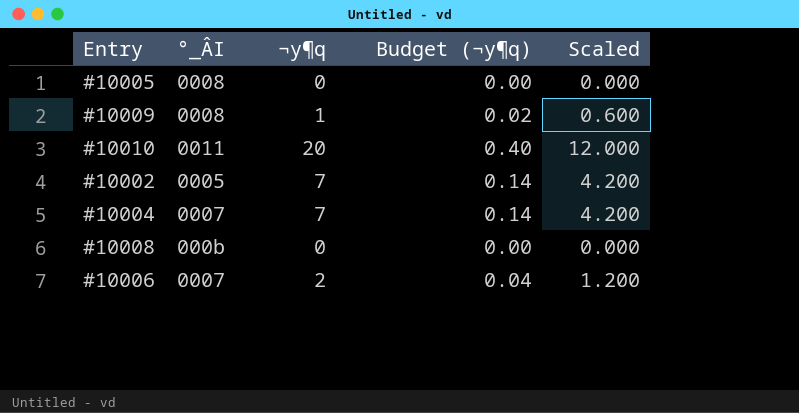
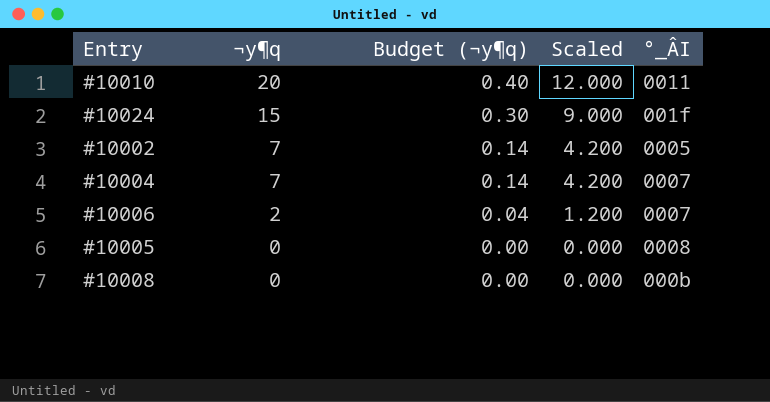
row order: none -> ¬y¶q descending
column °_ÂI | position: 2 -> 5
row #10009: 0008 | 1 | 0.02 | 0.600 -> none
row #10024: none -> 15 | 0.30 | 9.000 | 001f

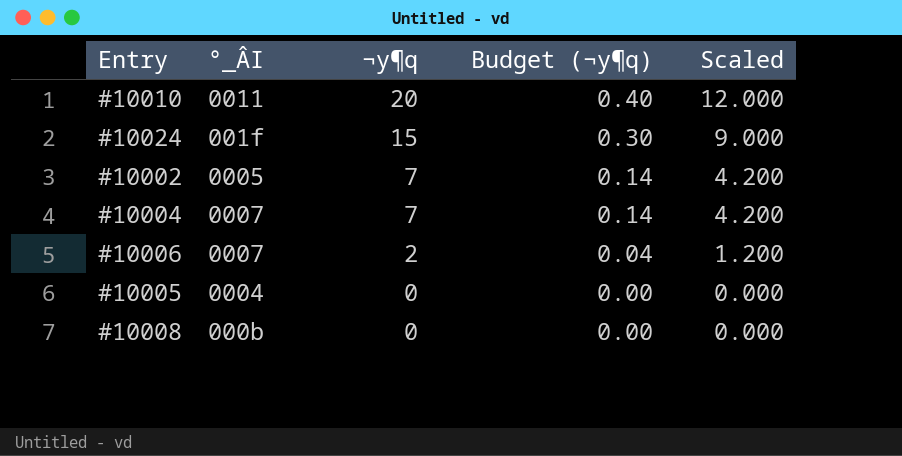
column °_ÂI | position: 5 -> 2
#10005 | °_ÂI: 0008 -> 0004

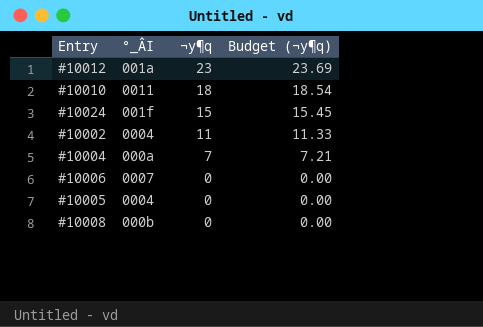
column Scaled | formula: [¬y¶q] * 0.6 -> none
column Budget (¬y¶q) | formula: [¬y¶q] * 0.02 -> [¬y¶q] * 1.03
row #10012: none -> 001a | 23 | 23.69
#10010 | ¬y¶q: 20 -> 18
#10002 | °_ÂI: 0005 -> 0004
#10002 | ¬y¶q: 7 -> 11
#10004 | °_ÂI: 0007 -> 000a
#10006 | ¬y¶q: 2 -> 0

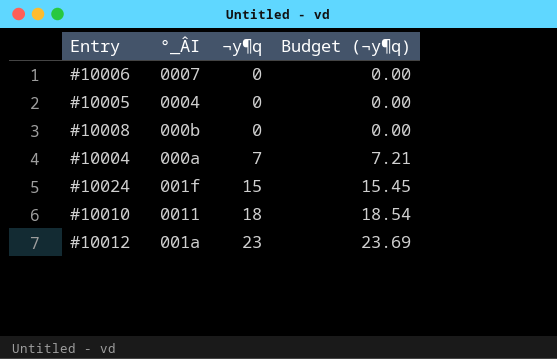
row order: ¬y¶q descending -> ¬y¶q ascending
row #10002: 0004 | 11 | 11.33 -> none

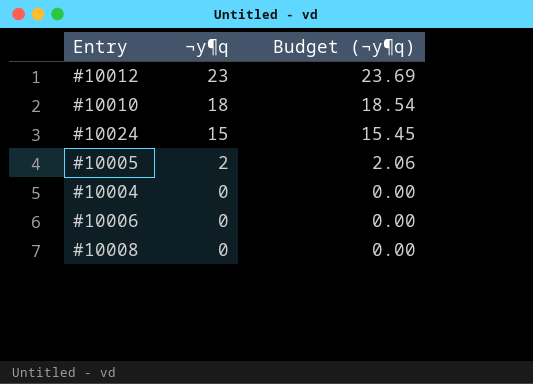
row order: ¬y¶q ascending -> ¬y¶q descending
column °_ÂI | position: 2 -> none
#10005 | ¬y¶q: 0 -> 2
#10005 | Budget (¬y¶q): 0.00 -> 2.06
#10004 | ¬y¶q: 7 -> 0
#10004 | Budget (¬y¶q): 7.21 -> 0.00

